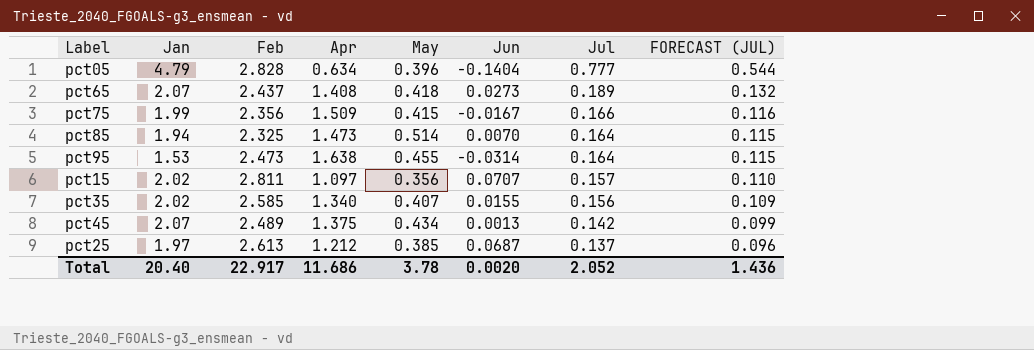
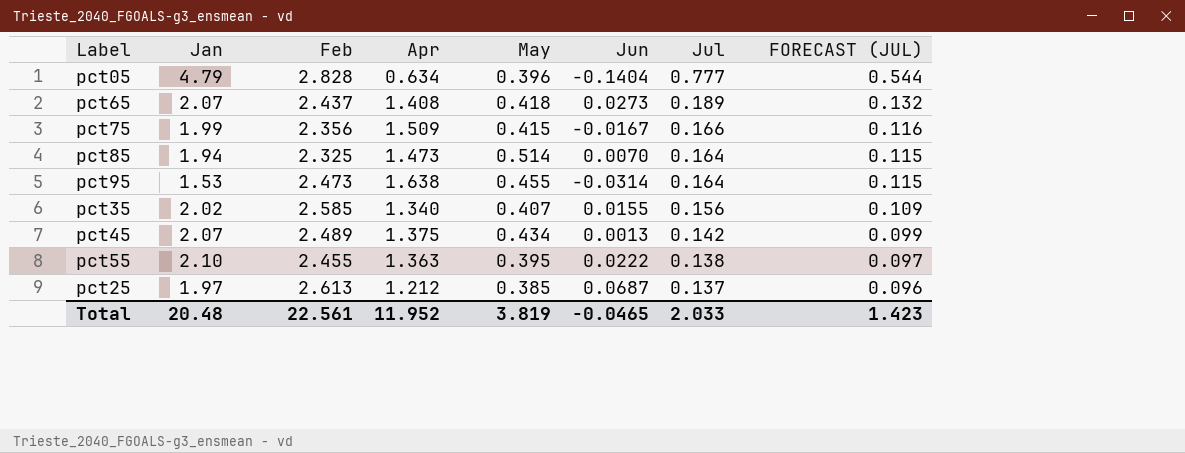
row pct15: 2.02 | 2.811 | 1.097 | 0.356 | 0.0707 | 0.157 | 0.110 -> none
row pct55: none -> 2.10 | 2.455 | 1.363 | 0.395 | 0.0222 | 0.138 | 0.097
Total | Jan: 20.40 -> 20.48
Total | Feb: 22.917 -> 22.561
Total | Apr: 11.686 -> 11.952
Total | May: 3.78 -> 3.819
Total | Jun: 0.0020 -> -0.0465
Total | Jul: 2.052 -> 2.033
Total | FORECAST (JUL): 1.436 -> 1.423

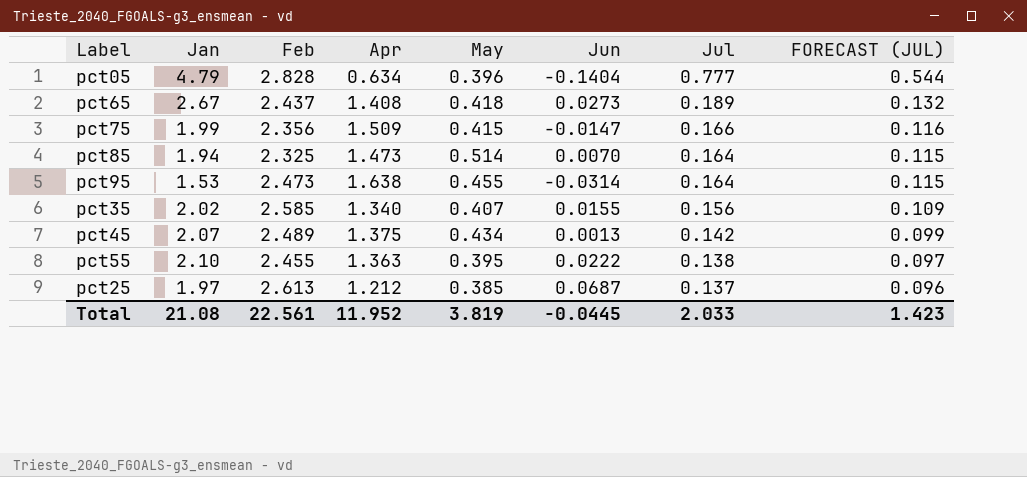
pct65 | Jan: 2.07 -> 2.67
pct75 | Jun: -0.0167 -> -0.0147
Total | Jan: 20.48 -> 21.08
Total | Jun: -0.0465 -> -0.0445

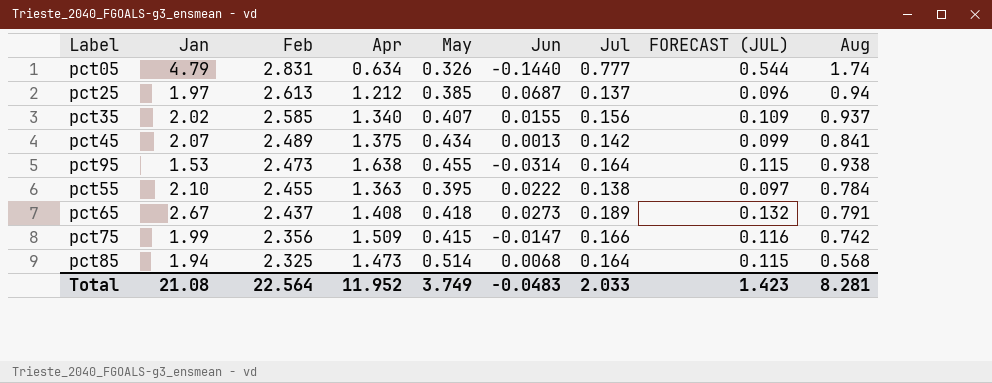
row order: Jul descending -> Feb descending
column Aug | position: none -> 9
pct05 | Feb: 2.828 -> 2.831
pct05 | May: 0.396 -> 0.326
pct05 | Jun: -0.1404 -> -0.1440
pct85 | Jun: 0.0070 -> 0.0068
Total | Feb: 22.561 -> 22.564
Total | May: 3.819 -> 3.749
Total | Jun: -0.0445 -> -0.0483

